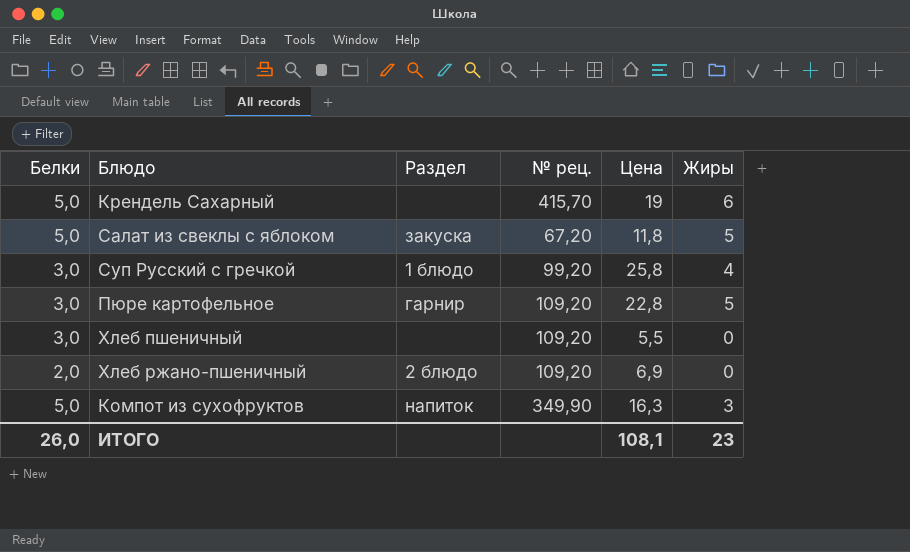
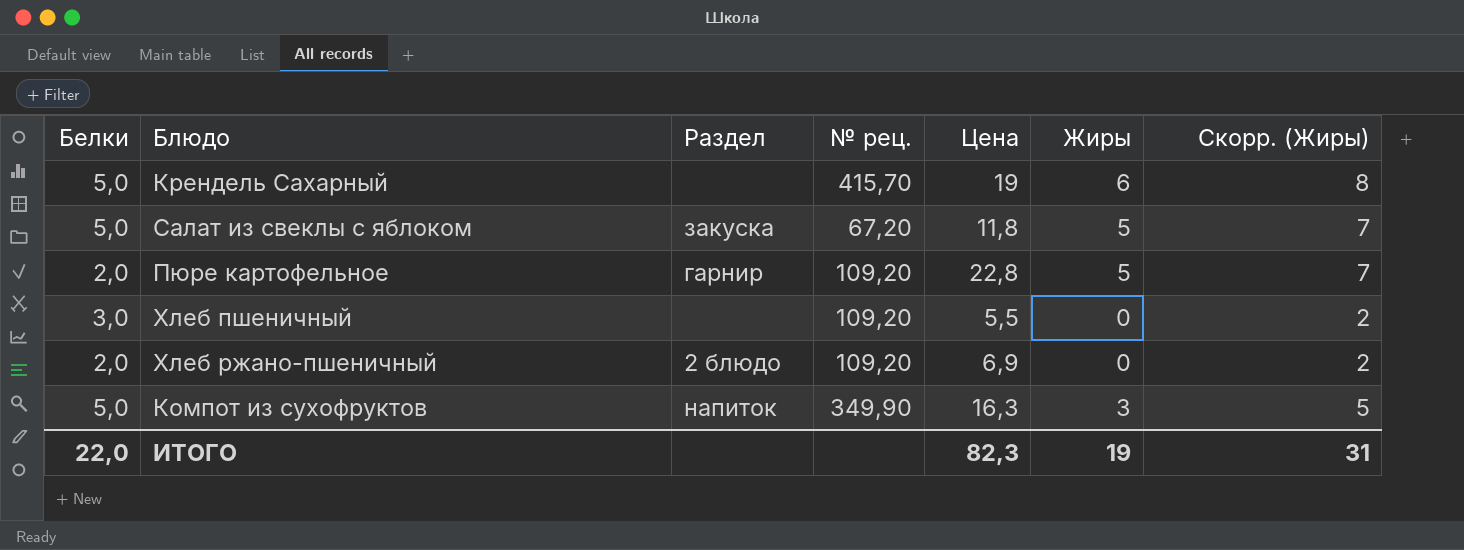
column Скорр. (Жиры) | formula: none -> [Жиры] + 2
row Суп Русский с гречкой: 3,0 | 1 блюдо | 99,20 | 25,8 | 4 -> none
Пюре картофельное | Белки: 3,0 -> 2,0
ИТОГО | Белки: 26,0 -> 22,0
ИТОГО | Цена: 108,1 -> 82,3
ИТОГО | Жиры: 23 -> 19

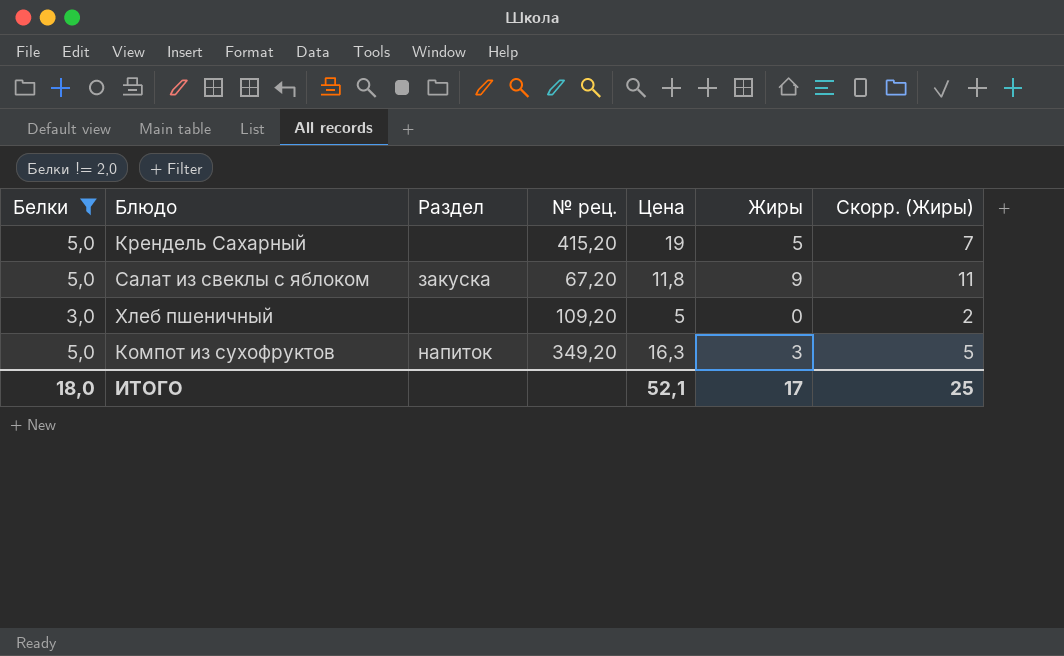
filter: none -> Белки != 2,0
Крендель Сахарный | № рец.: 415,70 -> 415,20
Крендель Сахарный | Жиры: 6 -> 5
Крендель Сахарный | Скорр. (Жиры): 8 -> 7
Салат из свеклы с яблоком | Жиры: 5 -> 9
Салат из свеклы с яблоком | Скорр. (Жиры): 7 -> 11
Хлеб пшеничный | Цена: 5,5 -> 5
Компот из сухофруктов | № рец.: 349,90 -> 349,20
ИТОГО | Белки: 22,0 -> 18,0
ИТОГО | Цена: 82,3 -> 52,1
ИТОГО | Жиры: 19 -> 17
ИТОГО | Скорр. (Жиры): 31 -> 25

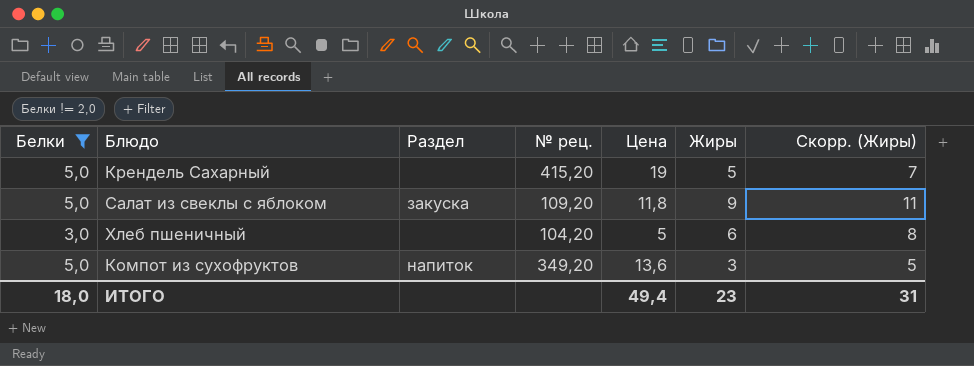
Салат из свеклы с яблоком | № рец.: 67,20 -> 109,20
Хлеб пшеничный | № рец.: 109,20 -> 104,20
Хлеб пшеничный | Жиры: 0 -> 6
Хлеб пшеничный | Скорр. (Жиры): 2 -> 8
Компот из сухофруктов | Цена: 16,3 -> 13,6
ИТОГО | Цена: 52,1 -> 49,4
ИТОГО | Жиры: 17 -> 23
ИТОГО | Скорр. (Жиры): 25 -> 31

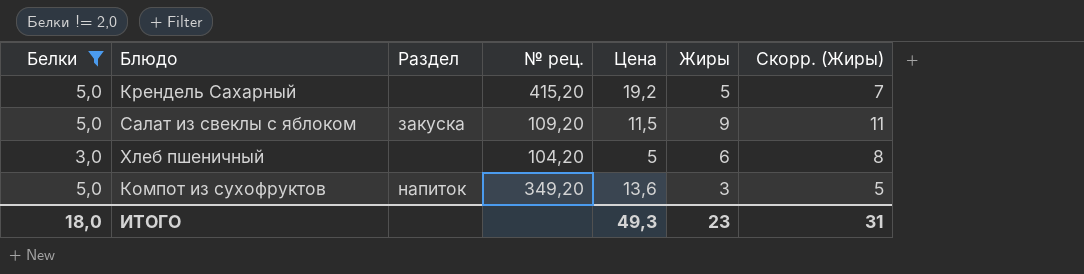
Крендель Сахарный | Цена: 19 -> 19,2
Салат из свеклы с яблоком | Цена: 11,8 -> 11,5
ИТОГО | Цена: 49,4 -> 49,3

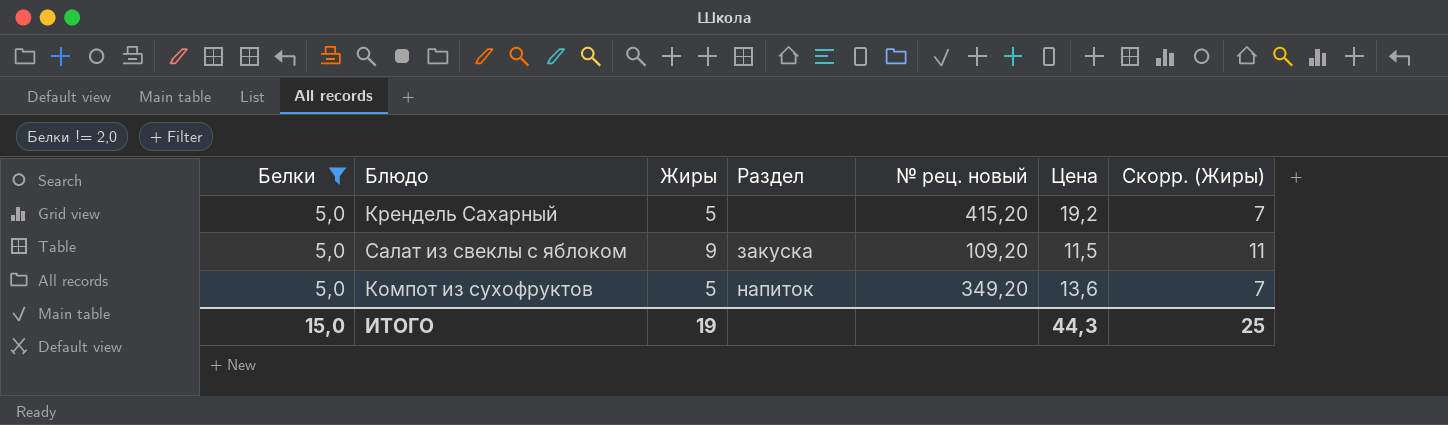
column Жиры | position: 6 -> 3
column name: № рец. -> № рец. новый
row Хлеб пшеничный: 3,0 | none | 104,20 | 5 | 6 | 8 -> none
Компот из сухофруктов | Жиры: 3 -> 5
Компот из сухофруктов | Скорр. (Жиры): 5 -> 7
ИТОГО | Белки: 18,0 -> 15,0
ИТОГО | Жиры: 23 -> 19
ИТОГО | Цена: 49,3 -> 44,3
ИТОГО | Скорр. (Жиры): 31 -> 25

